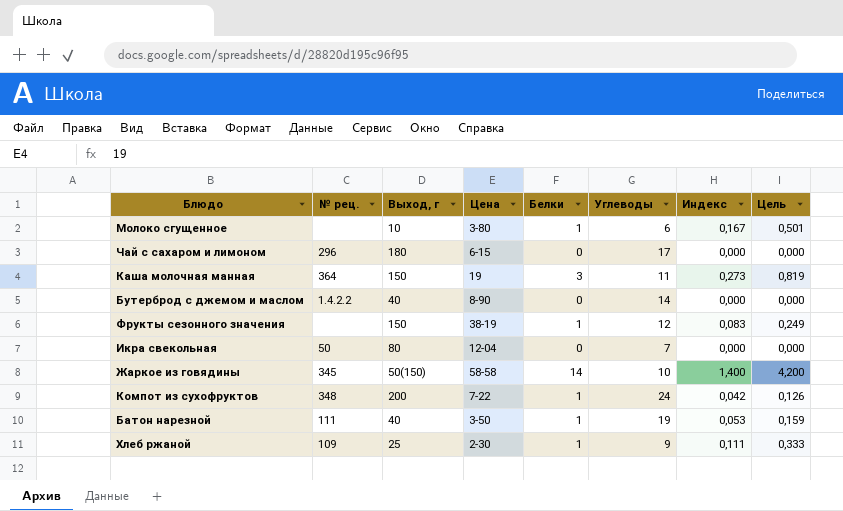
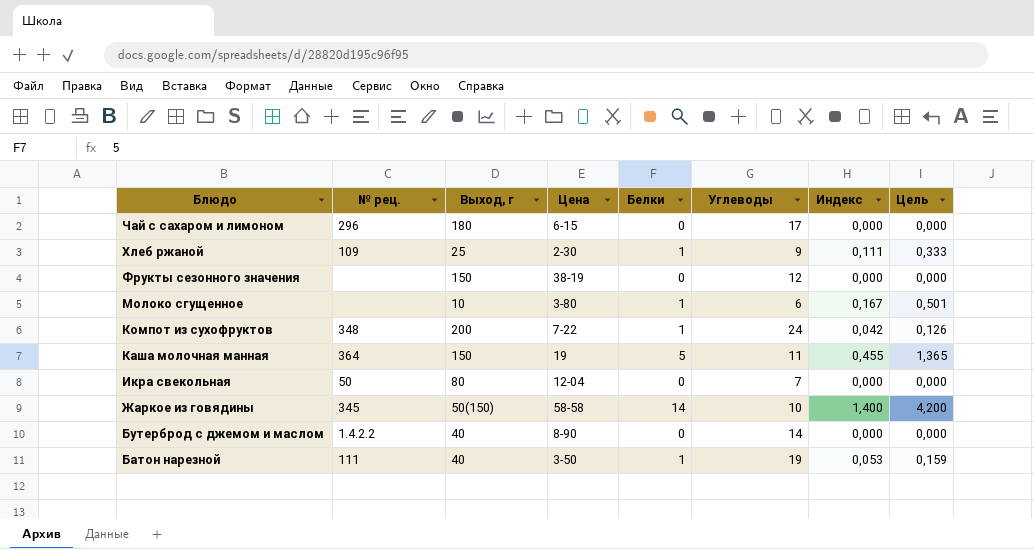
row order: none -> Блюдо descending
Фрукты сезонного значения | Белки: 1 -> 0
Фрукты сезонного значения | Индекс: 0,083 -> 0,000
Фрукты сезонного значения | Цель: 0,249 -> 0,000
Каша молочная манная | Белки: 3 -> 5
Каша молочная манная | Индекс: 0,273 -> 0,455
Каша молочная манная | Цель: 0,819 -> 1,365

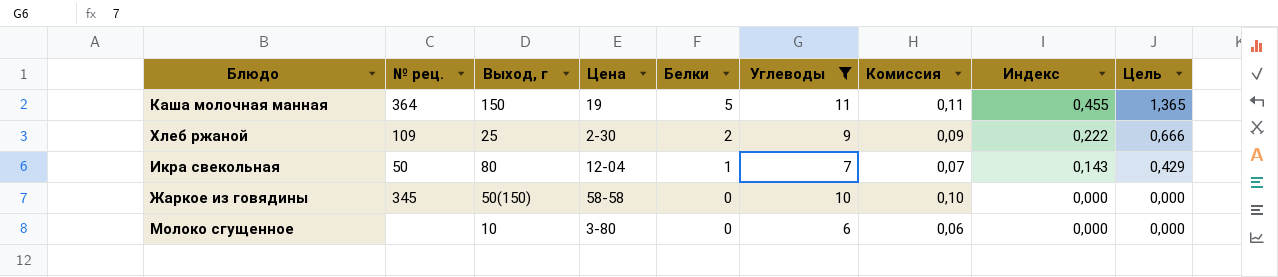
filter: none -> Углеводы <= 11
row order: Блюдо descending -> Белки descending
column Комиссия | formula: none -> [Углеводы] * 0,01
Хлеб ржаной | Белки: 1 -> 2
Хлеб ржаной | Индекс: 0,111 -> 0,222
Хлеб ржаной | Цель: 0,333 -> 0,666
Икра свекольная | Белки: 0 -> 1
Икра свекольная | Индекс: 0,000 -> 0,143
Икра свекольная | Цель: 0,000 -> 0,429
Жаркое из говядины | Белки: 14 -> 0
Жаркое из говядины | Индекс: 1,400 -> 0,000
Жаркое из говядины | Цель: 4,200 -> 0,000
Молоко сгущенное | Белки: 1 -> 0
Молоко сгущенное | Индекс: 0,167 -> 0,000
Молоко сгущенное | Цель: 0,501 -> 0,000

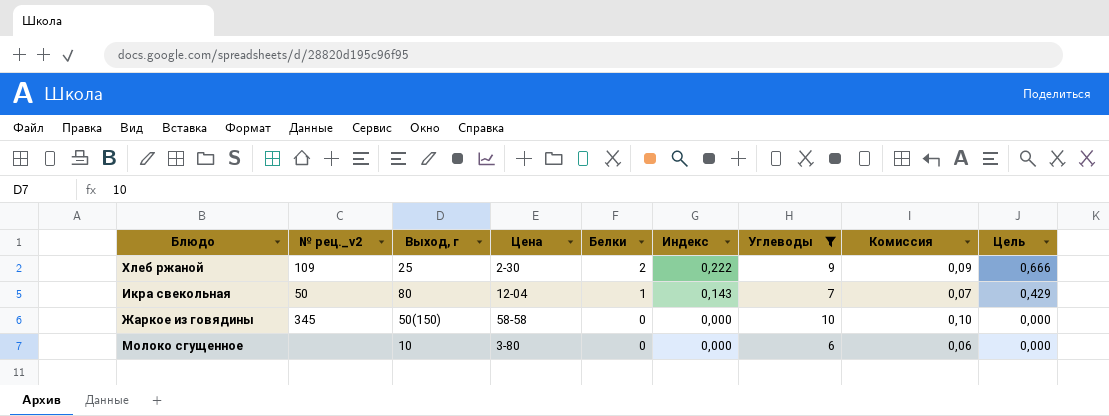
column name: № рец. -> № рец._v2
column Индекс | position: 8 -> 6
row Каша молочная манная: 364 | 150 | 19 | 5 | 11 | 0,11 | 0,455 | 1,365 -> none

